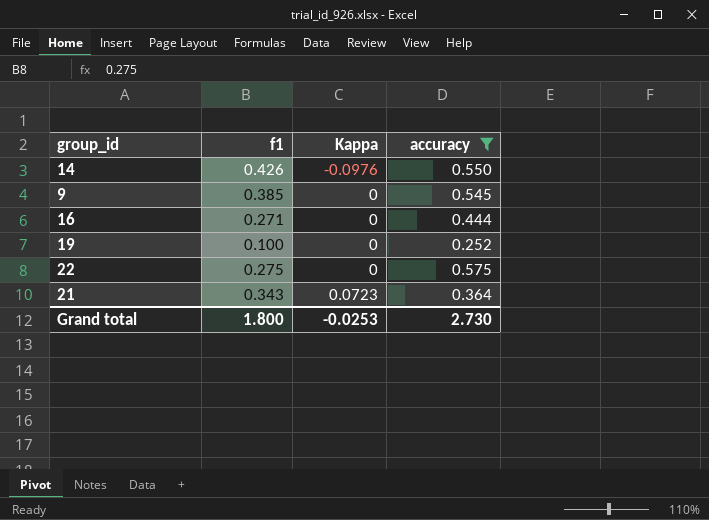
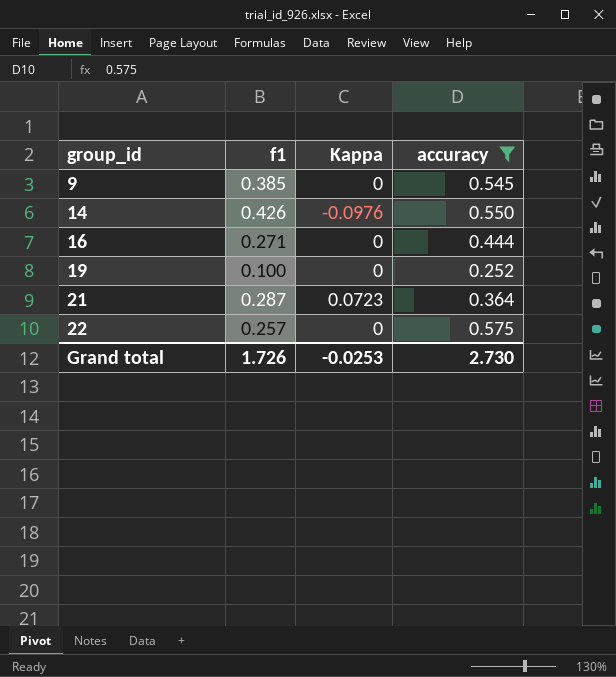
row order: Kappa ascending -> group_id ascending
21 | f1: 0.343 -> 0.287
22 | f1: 0.275 -> 0.257
Grand total | f1: 1.800 -> 1.726

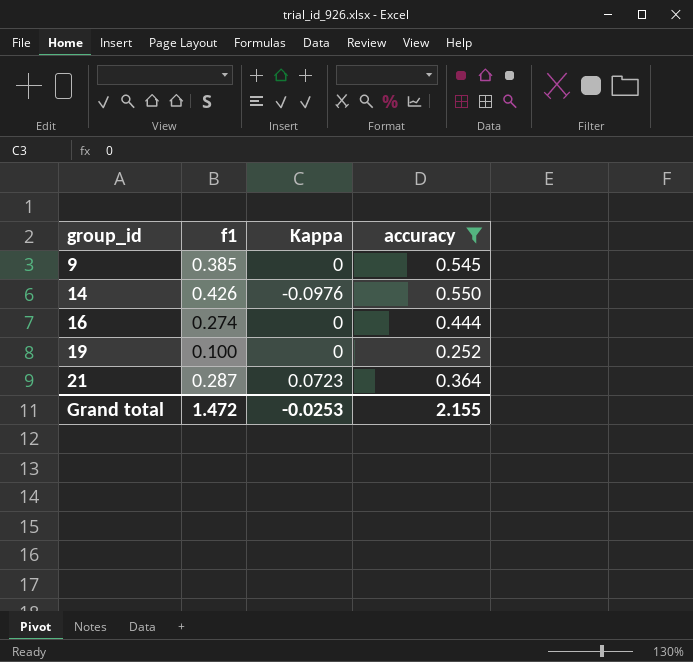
row 22: 0.257 | 0 | 0.575 -> none
16 | f1: 0.271 -> 0.274
Grand total | f1: 1.726 -> 1.472
Grand total | accuracy: 2.730 -> 2.155

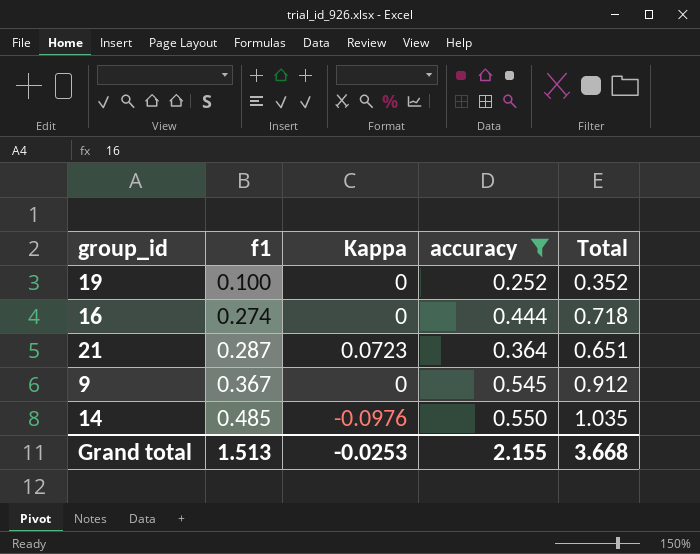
row order: group_id ascending -> f1 ascending
column Total | formula: none -> [f1] + [accuracy]
9 | f1: 0.385 -> 0.367
14 | f1: 0.426 -> 0.485
Grand total | f1: 1.472 -> 1.513

